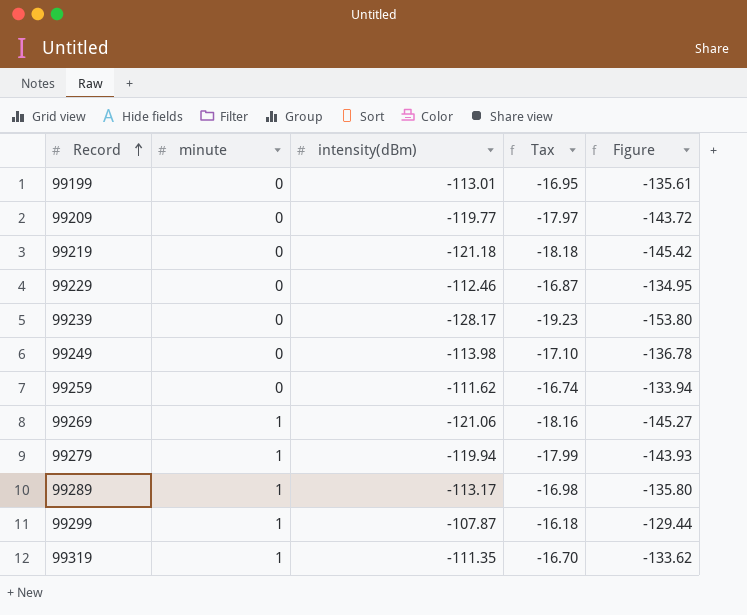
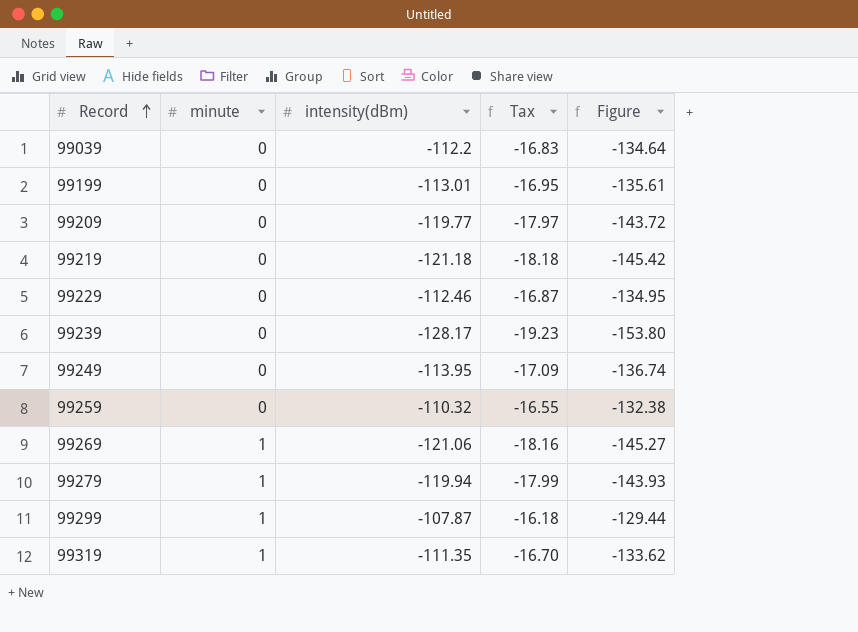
row 99289: 1 | -113.17 | -16.98 | -135.80 -> none
row 99039: none -> 0 | -112.2 | -16.83 | -134.64
99249 | intensity(dBm): -113.98 -> -113.95
99249 | Tax: -17.10 -> -17.09
99249 | Figure: -136.78 -> -136.74
99259 | intensity(dBm): -111.62 -> -110.32
99259 | Tax: -16.74 -> -16.55
99259 | Figure: -133.94 -> -132.38

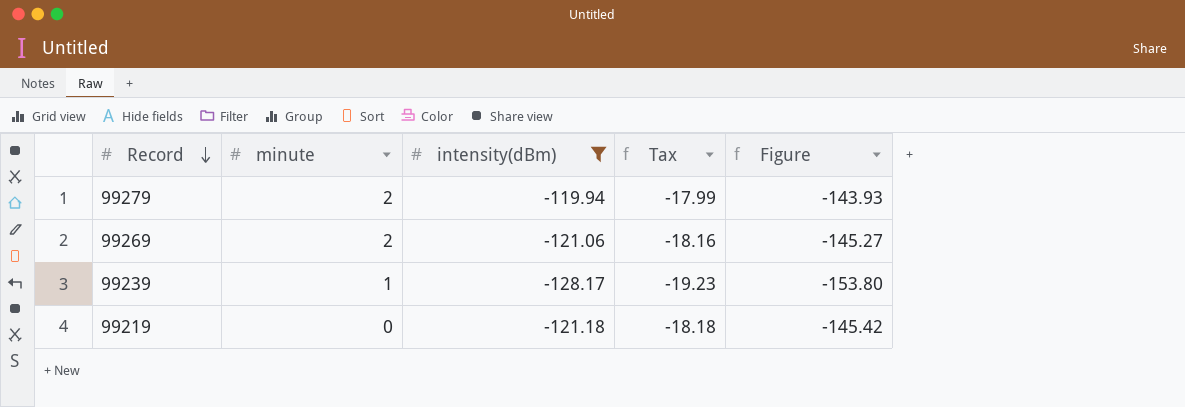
filter: none -> intensity(dBm) <= -119.94
row order: Record ascending -> Record descending
99279 | minute: 1 -> 2
99269 | minute: 1 -> 2
99239 | minute: 0 -> 1

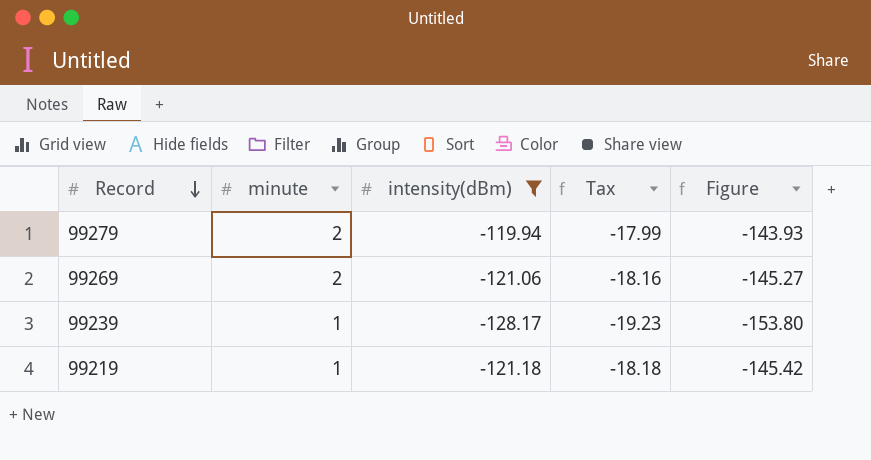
99219 | minute: 0 -> 1

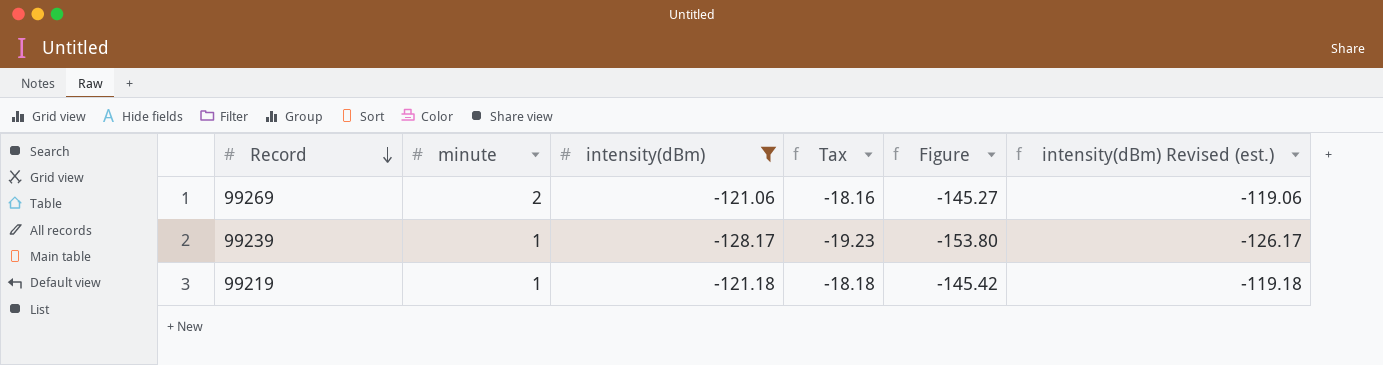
column intensity(dBm) Revised (est.) | formula: none -> [intensity(dBm)] + 2
row 99279: 2 | -119.94 | -17.99 | -143.93 -> none

